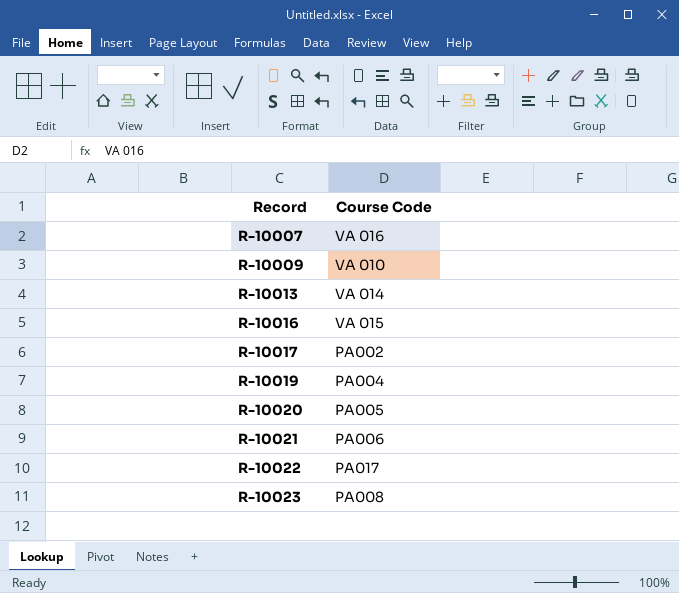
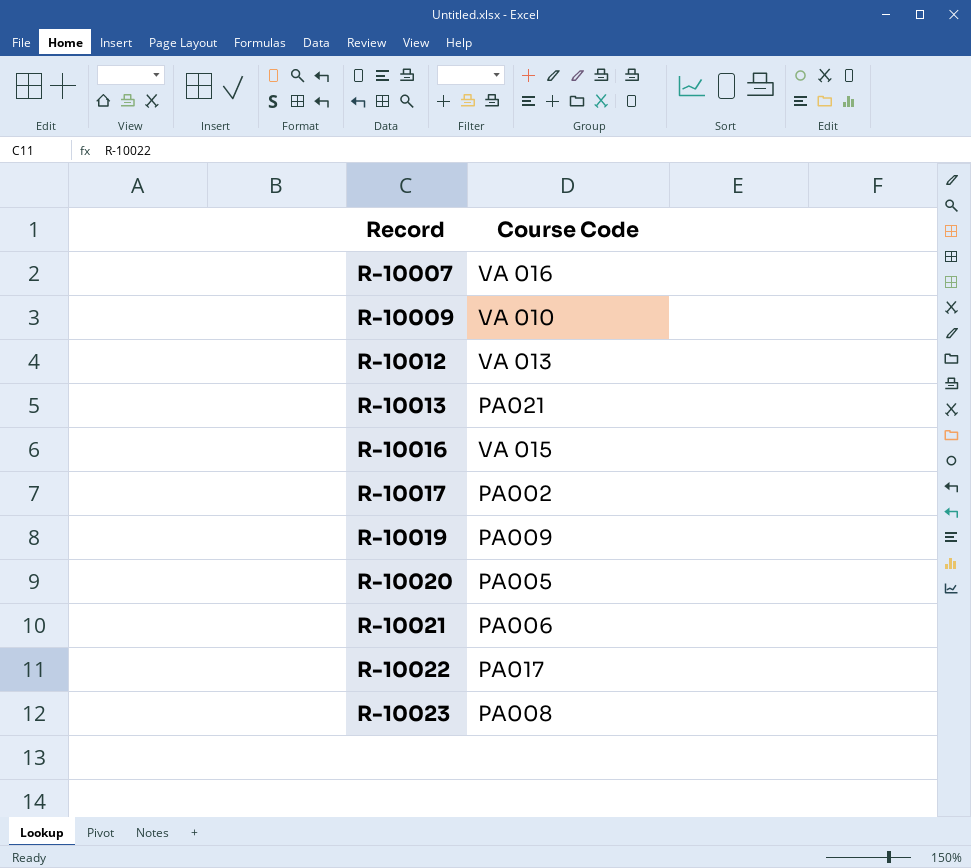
row R-10012: none -> VA 013
R-10013 | Course Code: VA 014 -> PA021
R-10019 | Course Code: PA004 -> PA009

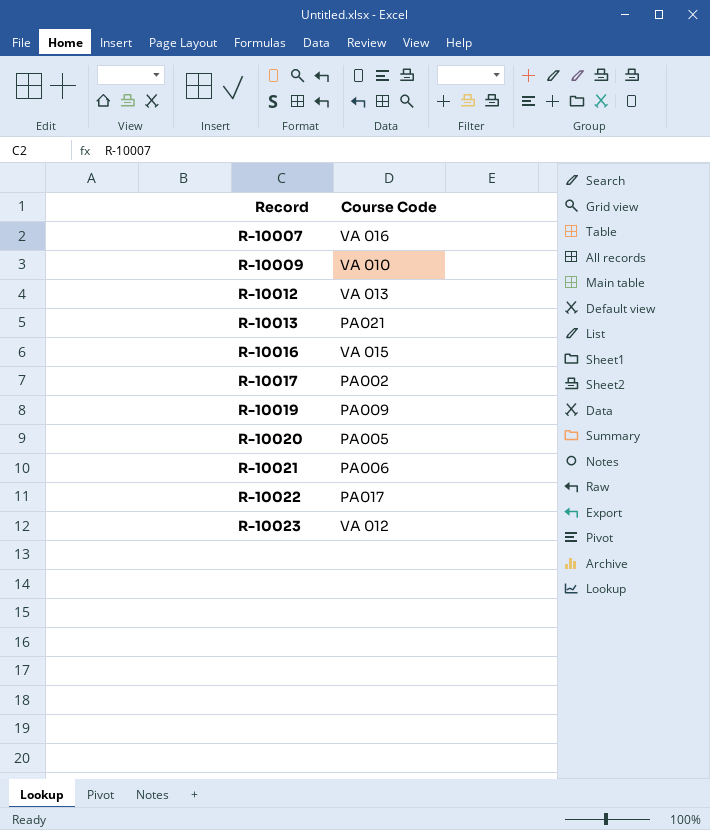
R-10023 | Course Code: PA008 -> VA 012

